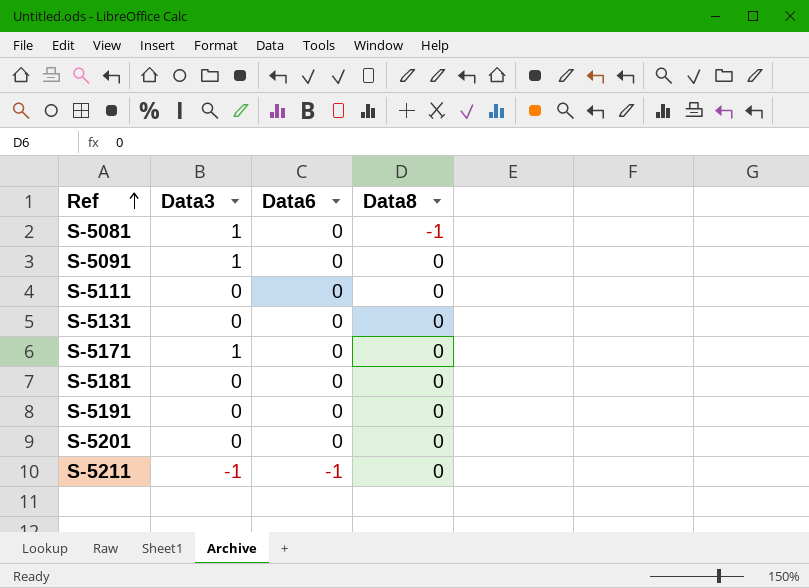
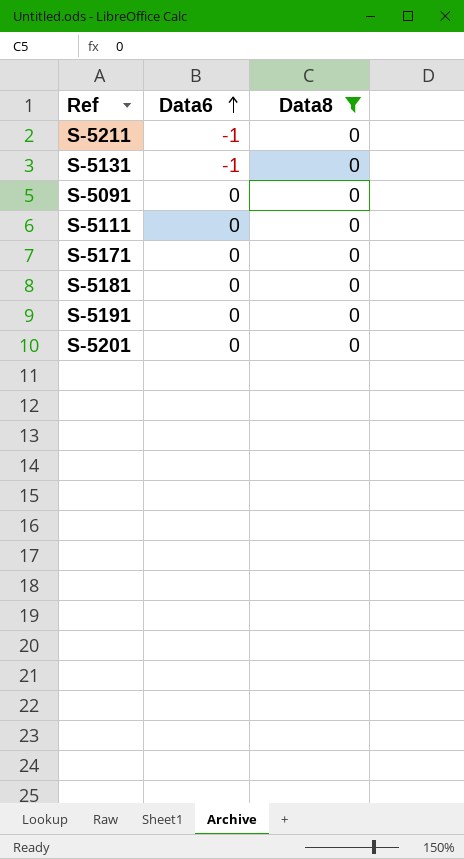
filter: none -> Data8 = 0
row order: Ref ascending -> Data6 ascending
column Data3 | position: 2 -> none
S-5131 | Data6: 0 -> -1

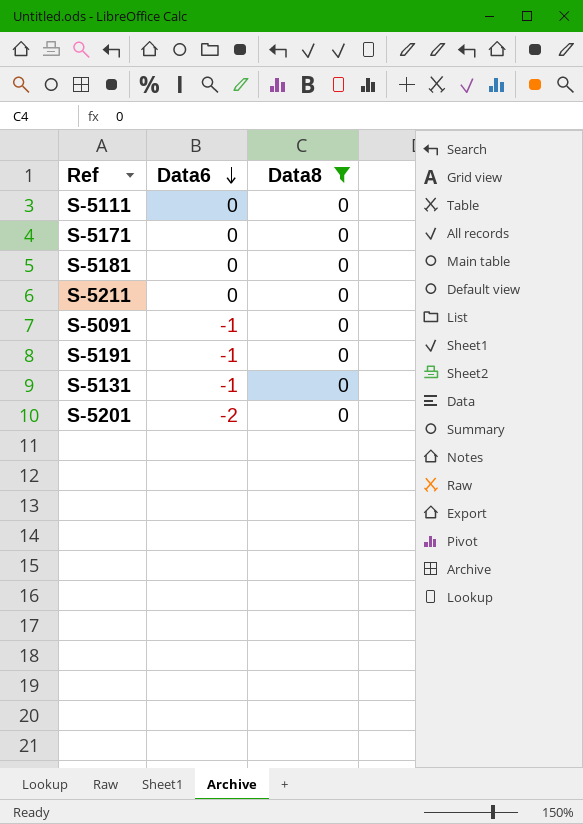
row order: Data6 ascending -> Data6 descending
S-5211 | Data6: -1 -> 0
S-5091 | Data6: 0 -> -1
S-5191 | Data6: 0 -> -1
S-5201 | Data6: 0 -> -2

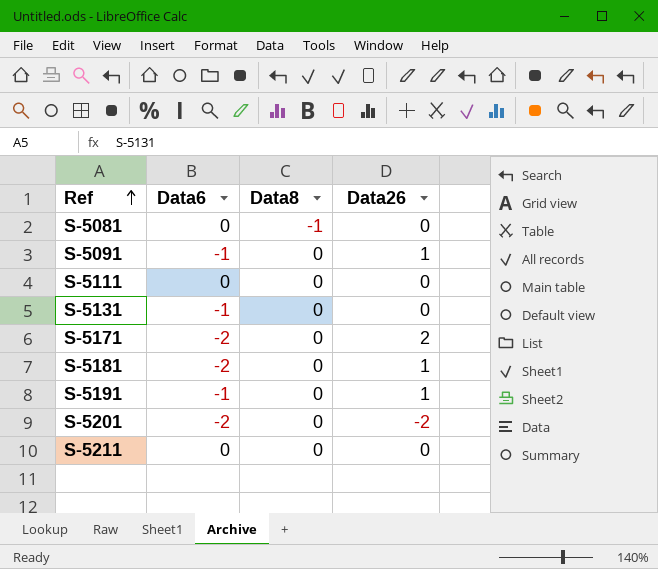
filter: Data8 = 0 -> none
row order: Data6 descending -> Ref ascending
column Data26 | position: none -> 4
S-5171 | Data6: 0 -> -2
S-5181 | Data6: 0 -> -2

